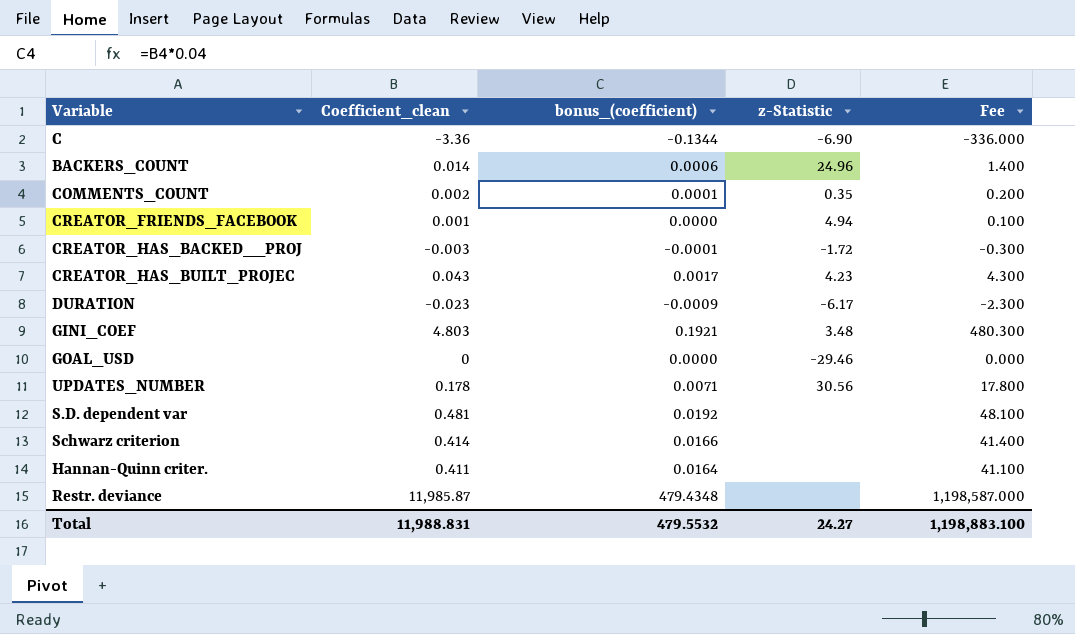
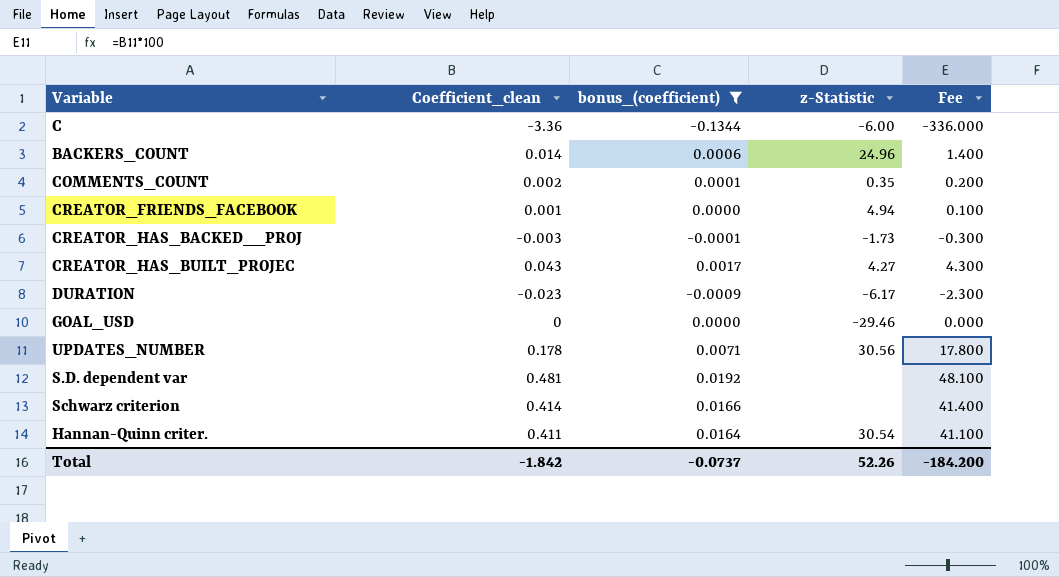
filter: none -> bonus_(coefficient) <= 0.0192
C | z-Statistic: -6.90 -> -6.00
CREATOR_HAS_BACKED__PROJ | z-Statistic: -1.72 -> -1.73
CREATOR_HAS_BUILT_PROJEC | z-Statistic: 4.23 -> 4.27
Hannan-Quinn criter. | z-Statistic: none -> 30.54
Total | Coefficient_clean: 11,988.831 -> -1.842
Total | bonus_(coefficient): 479.5532 -> -0.0737
Total | z-Statistic: 24.27 -> 52.26
Total | Fee: 1,198,883.100 -> -184.200

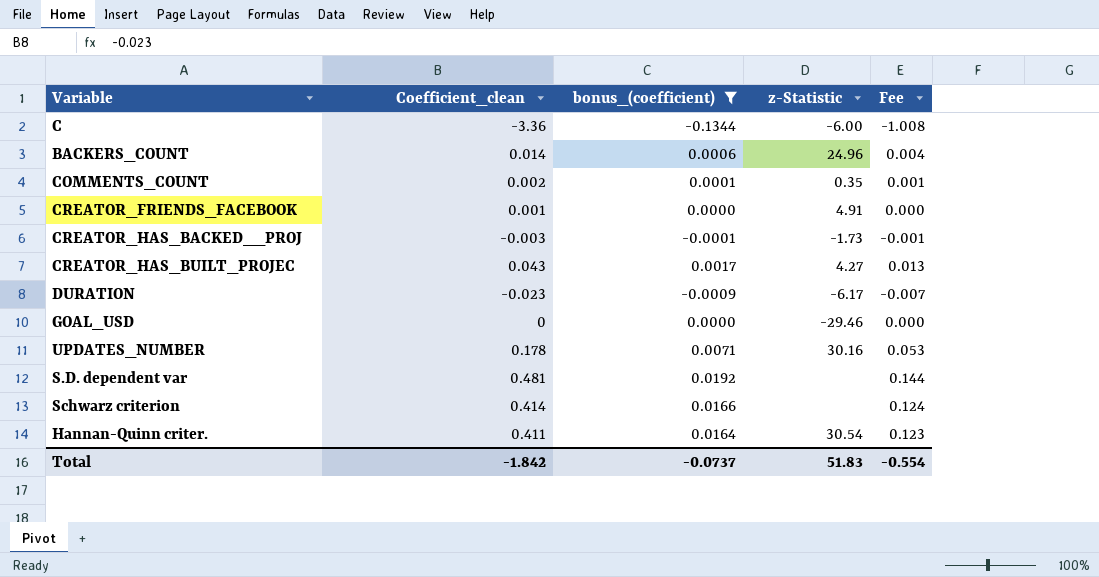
column Fee | formula: [Coefficient_clean] * 100 -> [Coefficient_clean] * 0.3
CREATOR_FRIENDS_FACEBOOK | z-Statistic: 4.94 -> 4.91
UPDATES_NUMBER | z-Statistic: 30.56 -> 30.16
Total | z-Statistic: 52.26 -> 51.83
Total | Fee: -184.200 -> -0.554

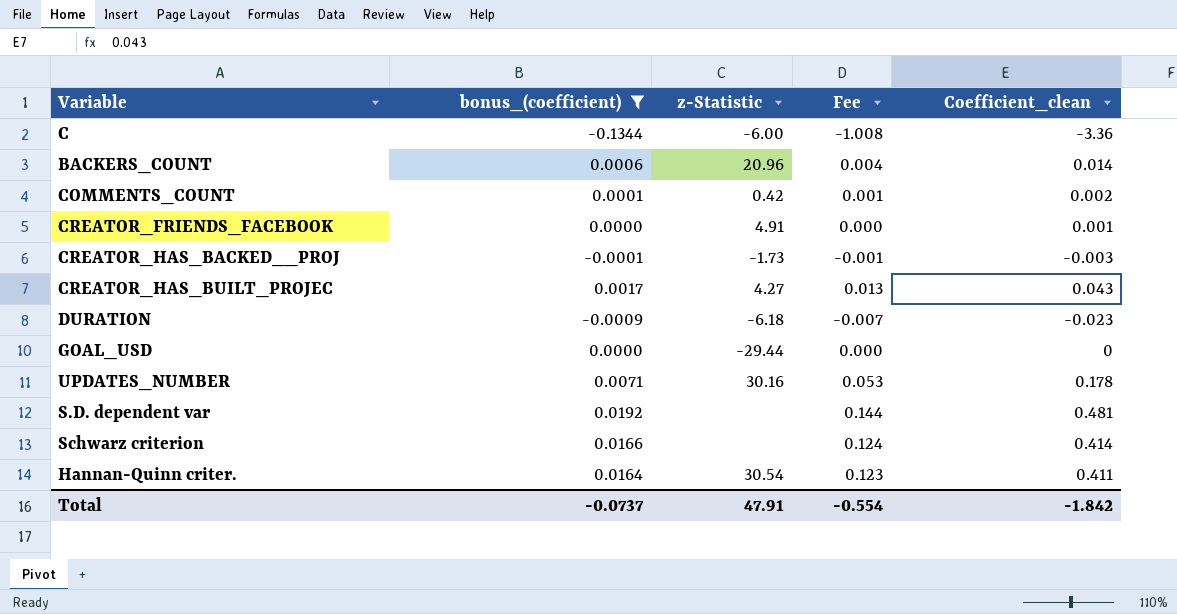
column Coefficient_clean | position: 2 -> 5
BACKERS_COUNT | z-Statistic: 24.96 -> 20.96
COMMENTS_COUNT | z-Statistic: 0.35 -> 0.42
DURATION | z-Statistic: -6.17 -> -6.18
GOAL_USD | z-Statistic: -29.46 -> -29.44
Total | z-Statistic: 51.83 -> 47.91

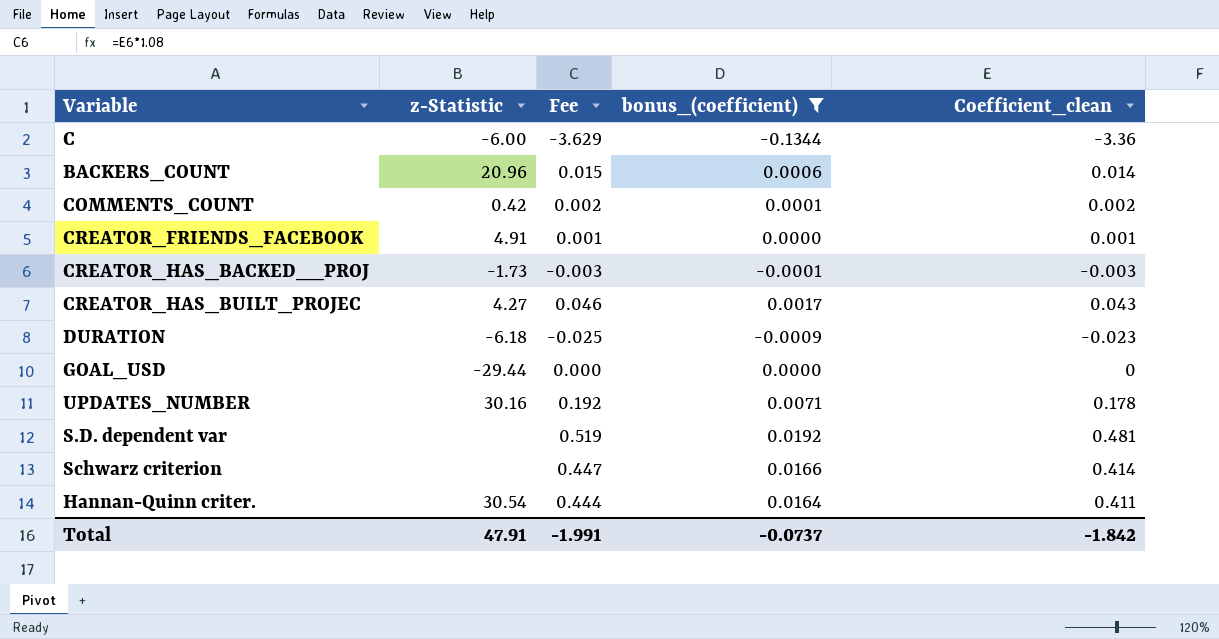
column Fee | formula: [Coefficient_clean] * 0.3 -> [Coefficient_clean] * 1.08
column bonus_(coefficient) | position: 2 -> 4
Total | Fee: -0.554 -> -1.991

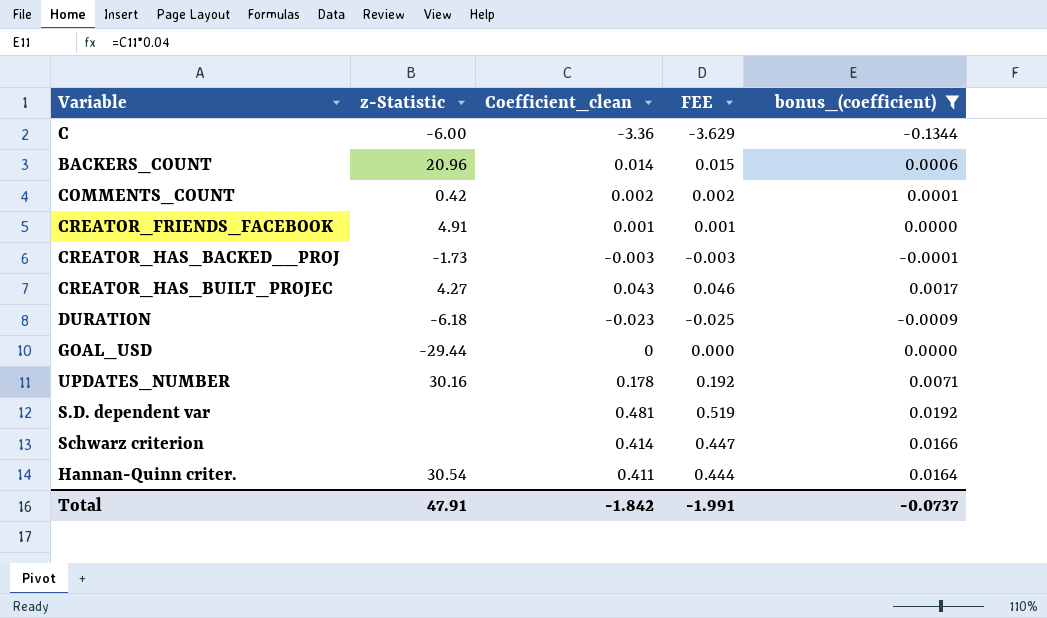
column Coefficient_clean | position: 5 -> 3
column name: Fee -> FEE

